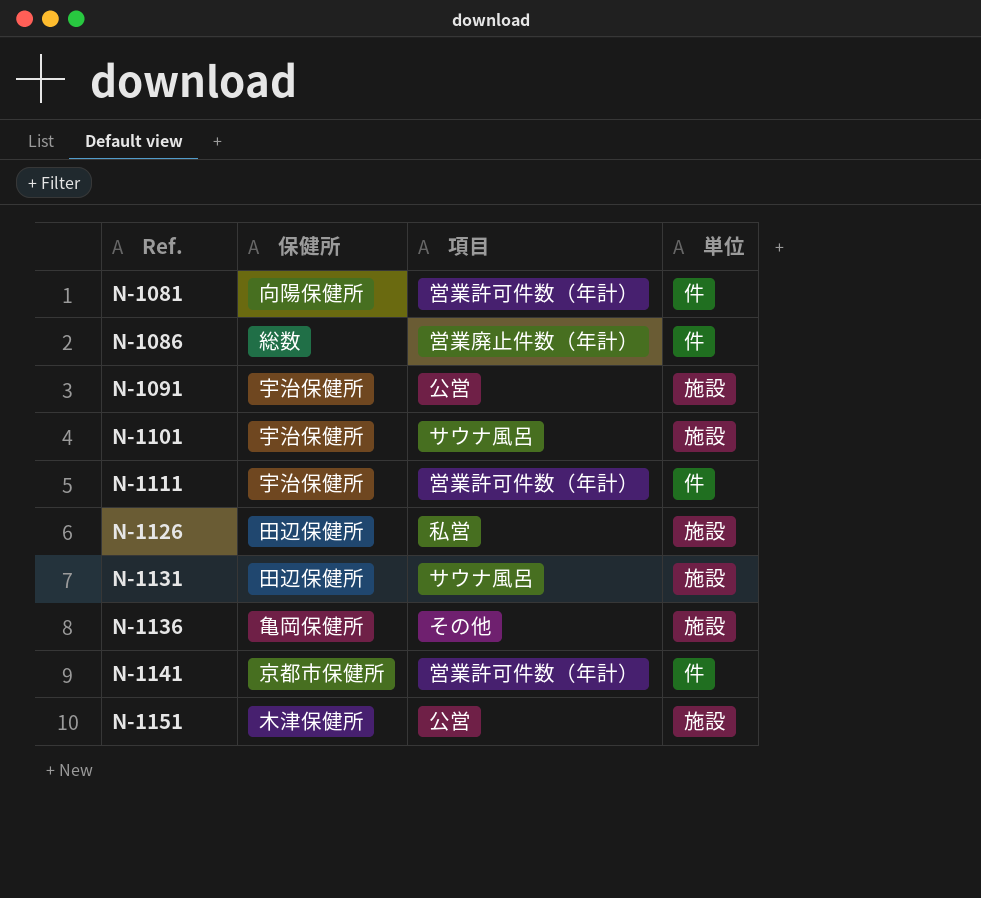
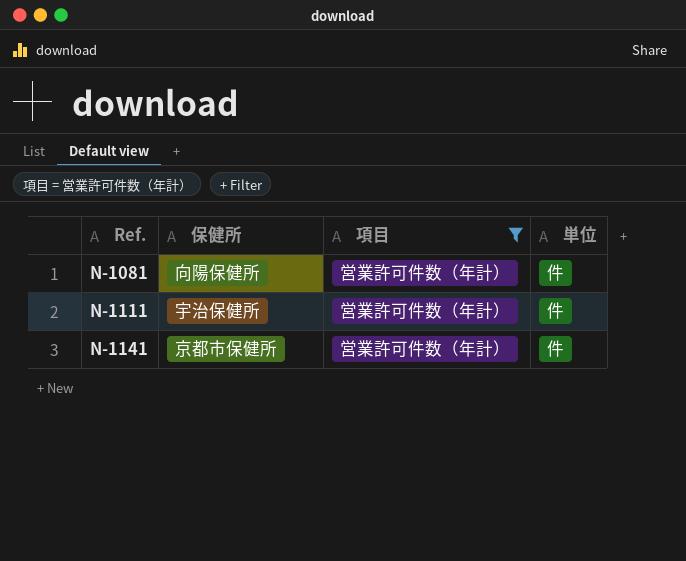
filter: none -> 項目 = 営業許可件数（年計）

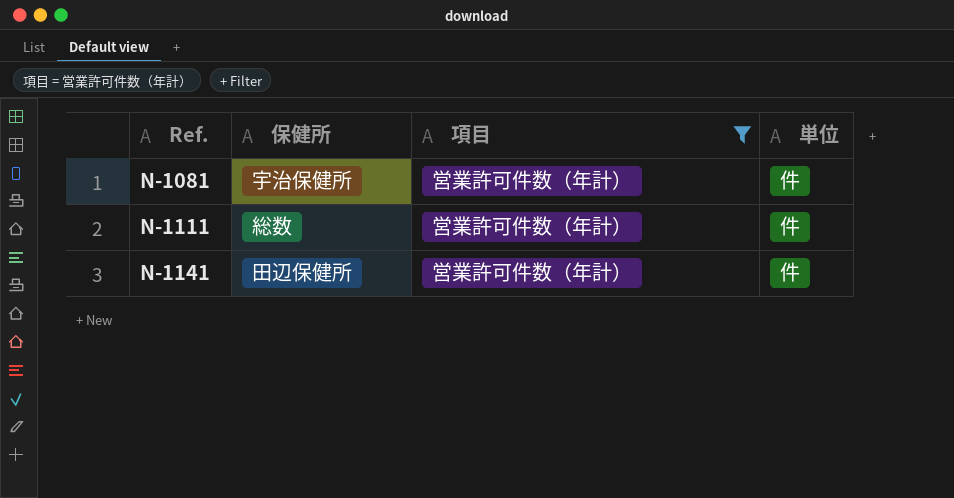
N-1081 | 保健所: 向陽保健所 -> 宇治保健所
N-1111 | 保健所: 宇治保健所 -> 総数
N-1141 | 保健所: 京都市保健所 -> 田辺保健所

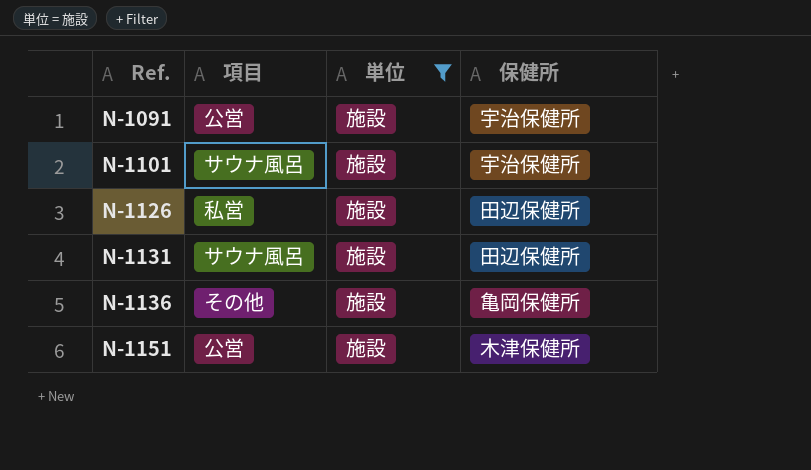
filter: 項目 = 営業許可件数（年計） -> 単位 = 施設
column 保健所 | position: 2 -> 4

